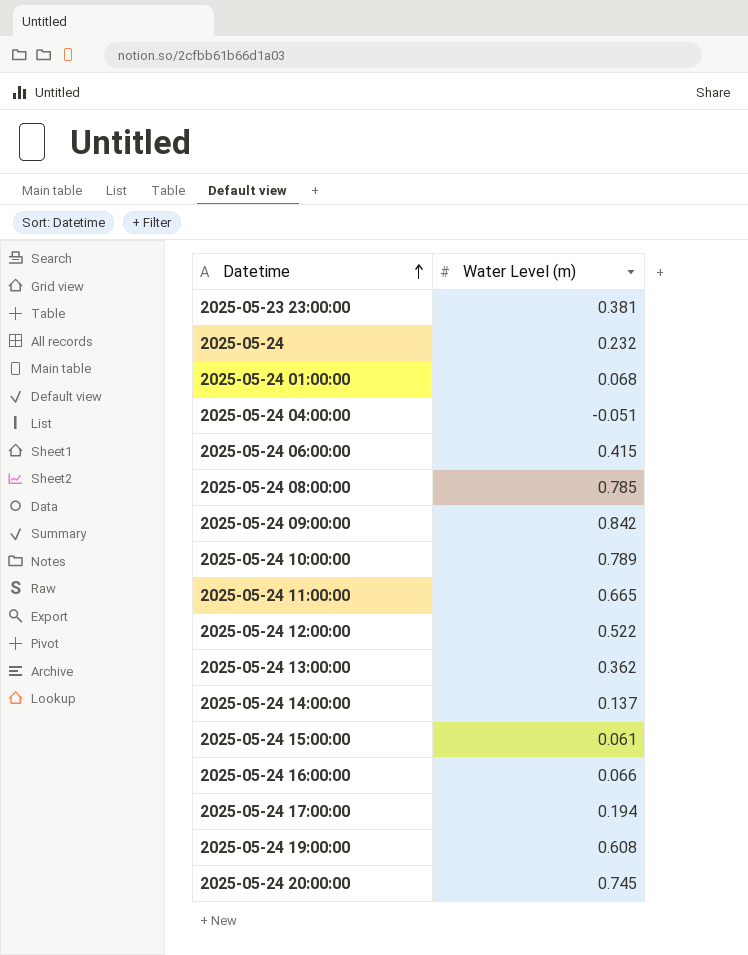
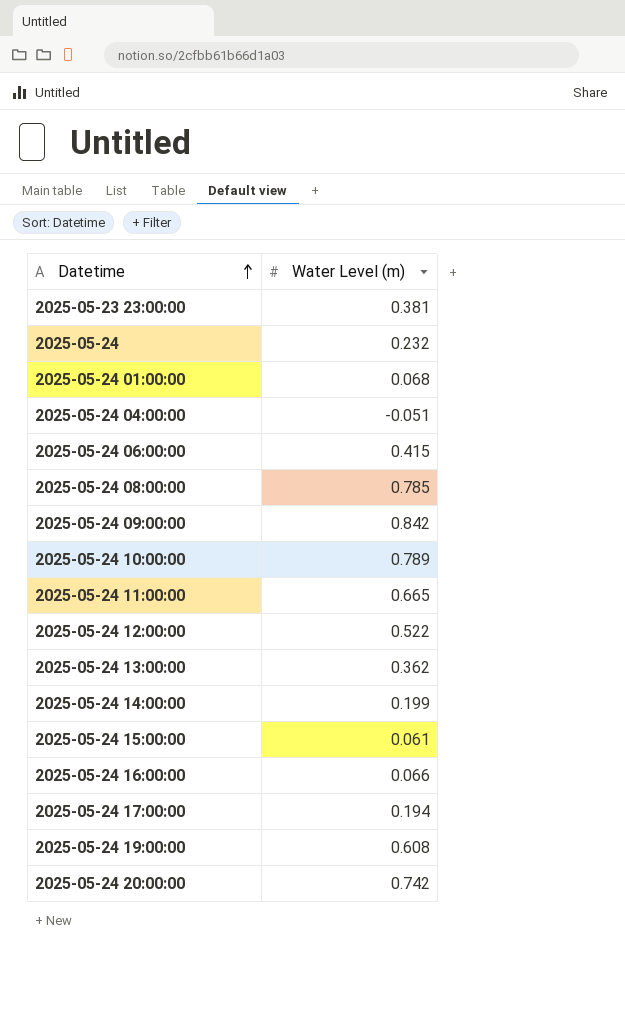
2025-05-24 14:00:00 | Water Level (m): 0.137 -> 0.199
2025-05-24 20:00:00 | Water Level (m): 0.745 -> 0.742

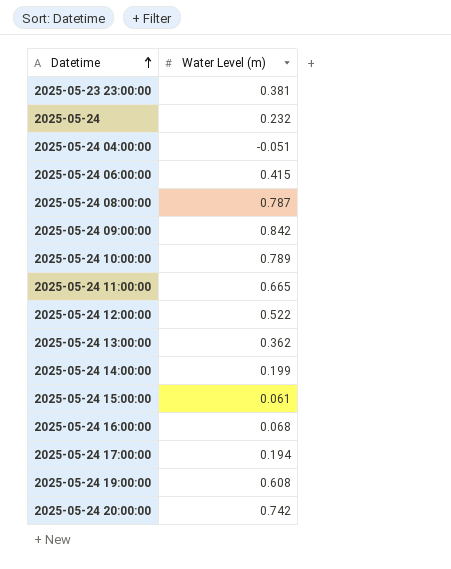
row 2025-05-24 01:00:00: 0.068 -> none
2025-05-24 08:00:00 | Water Level (m): 0.785 -> 0.787
2025-05-24 16:00:00 | Water Level (m): 0.066 -> 0.068

